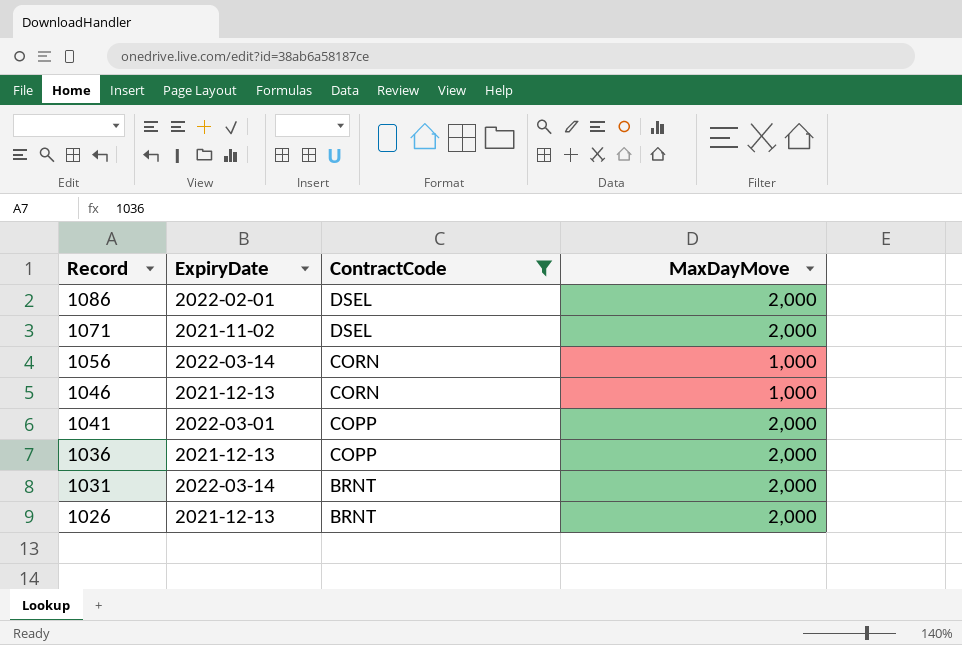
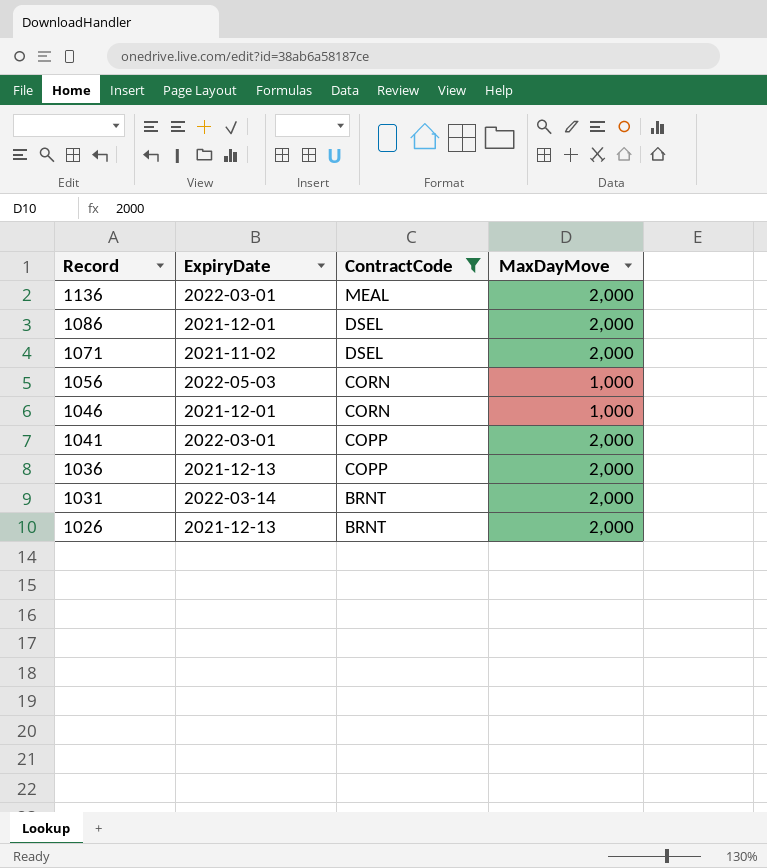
row 1136: none -> 2022-03-01 | MEAL | 2,000
1086 | ExpiryDate: 2022-02-01 -> 2021-12-01
1056 | ExpiryDate: 2022-03-14 -> 2022-05-03
1046 | ExpiryDate: 2021-12-13 -> 2021-12-01

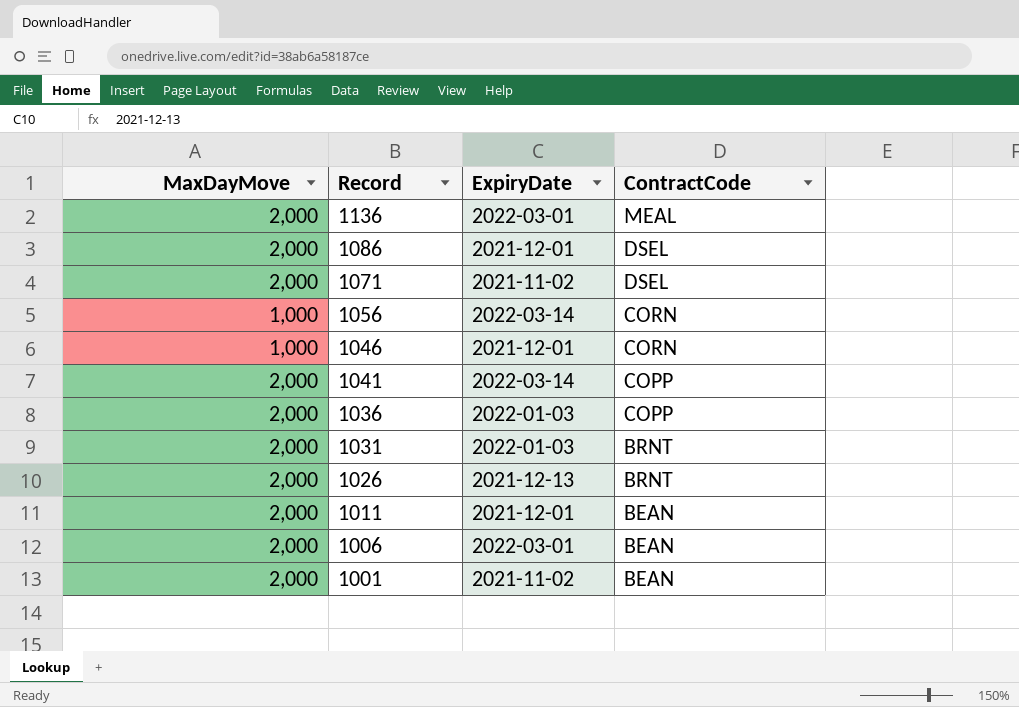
filter: ContractCode != BEAN -> none
column MaxDayMove | position: 4 -> 1
1056 | ExpiryDate: 2022-05-03 -> 2022-03-14
1041 | ExpiryDate: 2022-03-01 -> 2022-03-14
1036 | ExpiryDate: 2021-12-13 -> 2022-01-03
1031 | ExpiryDate: 2022-03-14 -> 2022-01-03

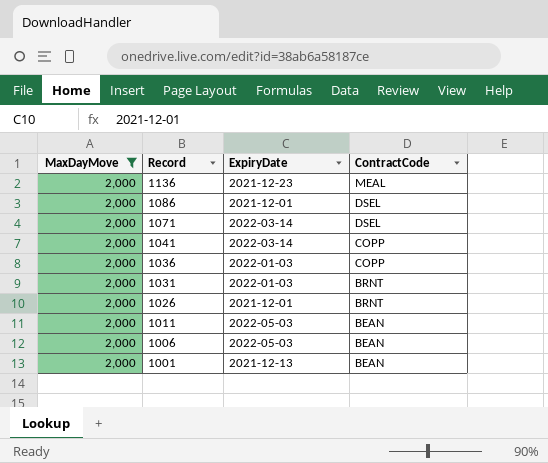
filter: none -> MaxDayMove = 2,000
1136 | ExpiryDate: 2022-03-01 -> 2021-12-23
1071 | ExpiryDate: 2021-11-02 -> 2022-03-14
1026 | ExpiryDate: 2021-12-13 -> 2021-12-01
1011 | ExpiryDate: 2021-12-01 -> 2022-05-03
1006 | ExpiryDate: 2022-03-01 -> 2022-05-03
1001 | ExpiryDate: 2021-11-02 -> 2021-12-13

